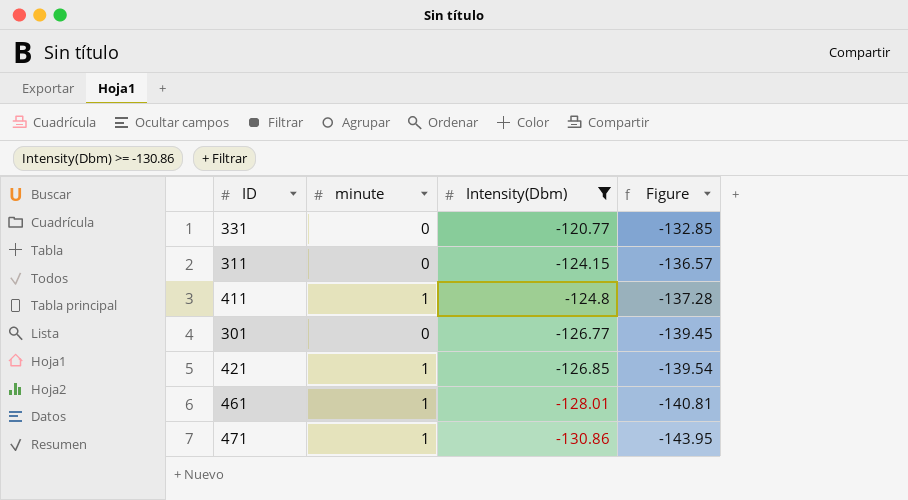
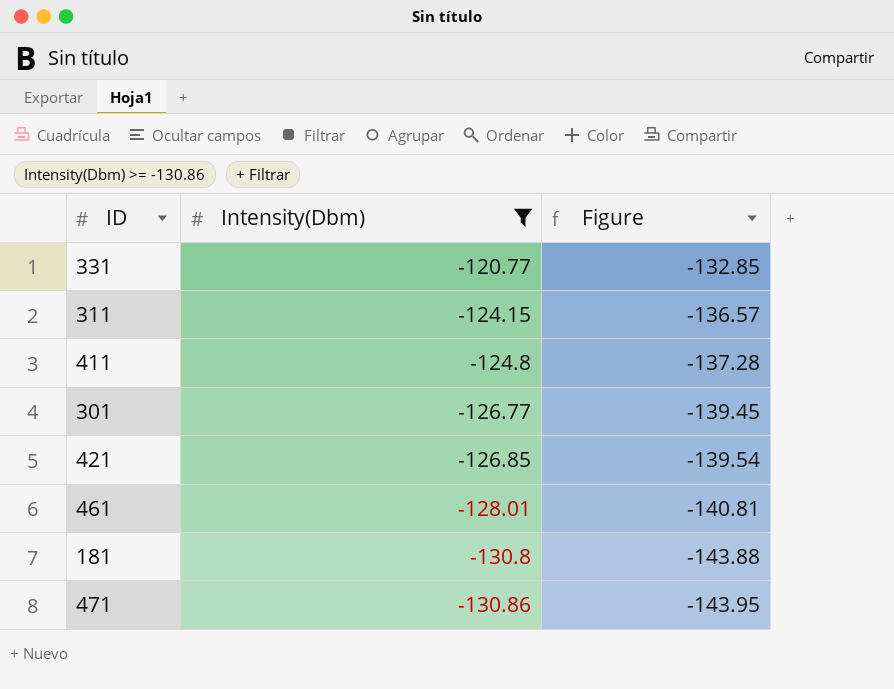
column minute | position: 2 -> none
row 181: none -> -130.8 | -143.88

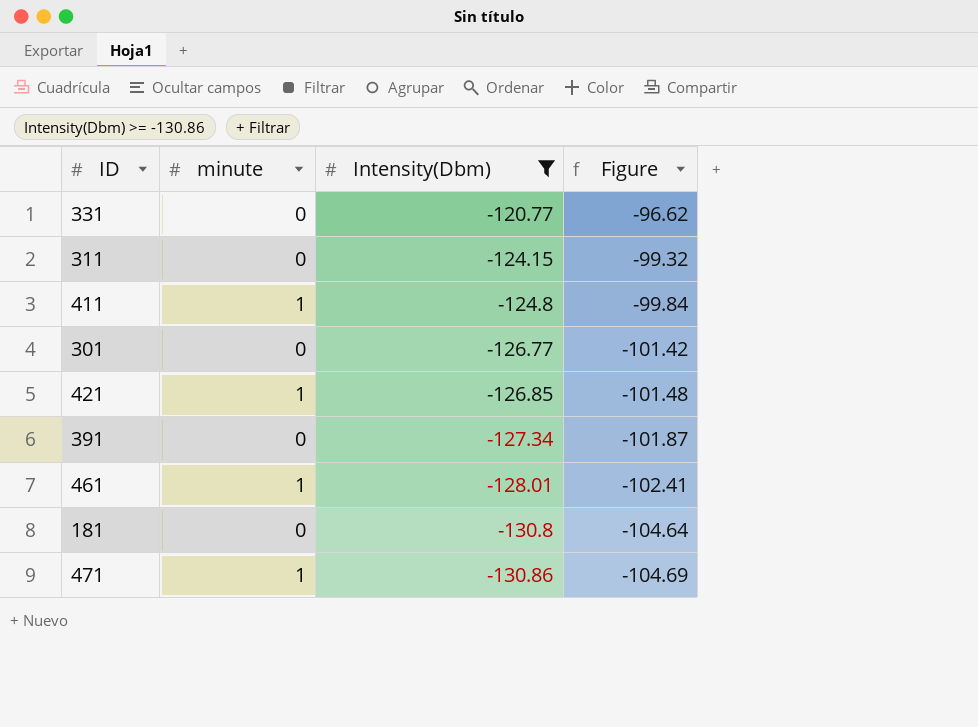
column minute | position: none -> 2
column Figure | formula: [Intensity(Dbm)] * 1.1 -> [Intensity(Dbm)] * 0.8
row 391: none -> 0 | -127.34 | -101.87

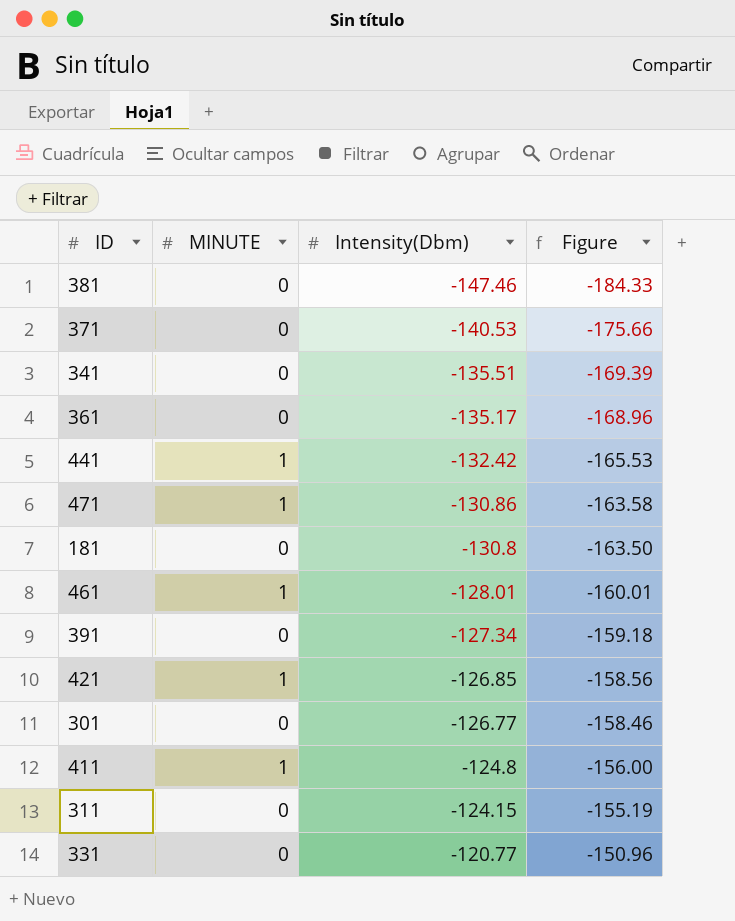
filter: Intensity(Dbm) >= -130.86 -> none
row order: Intensity(Dbm) descending -> Intensity(Dbm) ascending
column name: minute -> MINUTE
column Figure | formula: [Intensity(Dbm)] * 0.8 -> [Intensity(Dbm)] * 1.25

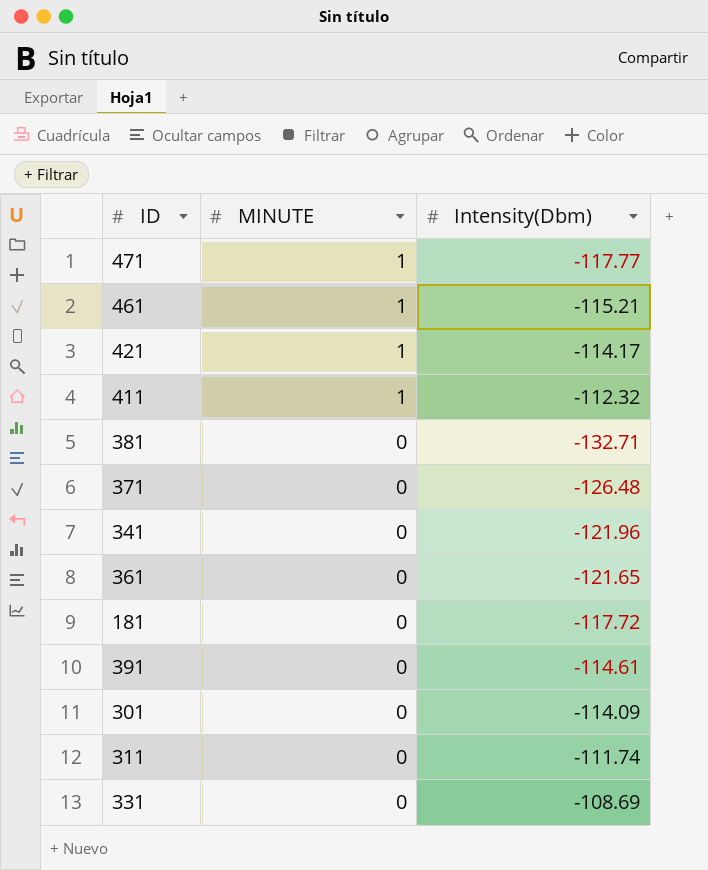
row order: Intensity(Dbm) ascending -> MINUTE descending
column Figure | formula: [Intensity(Dbm)] * 1.25 -> none
row 441: 1 | -132.42 | -165.53 -> none
471 | Intensity(Dbm): -130.86 -> -117.77
461 | Intensity(Dbm): -128.01 -> -115.21
421 | Intensity(Dbm): -126.85 -> -114.17
411 | Intensity(Dbm): -124.8 -> -112.32
381 | Intensity(Dbm): -147.46 -> -132.71
371 | Intensity(Dbm): -140.53 -> -126.48
341 | Intensity(Dbm): -135.51 -> -121.96
361 | Intensity(Dbm): -135.17 -> -121.65
181 | Intensity(Dbm): -130.8 -> -117.72
391 | Intensity(Dbm): -127.34 -> -114.61
301 | Intensity(Dbm): -126.77 -> -114.09
311 | Intensity(Dbm): -124.15 -> -111.74
331 | Intensity(Dbm): -120.77 -> -108.69

